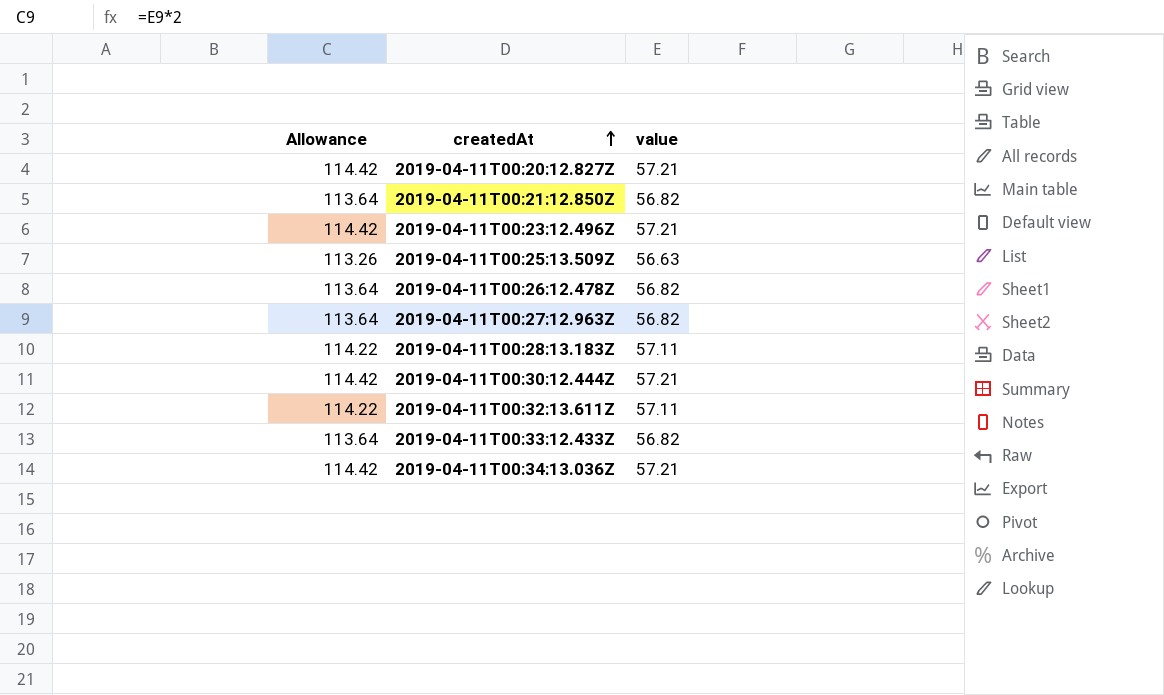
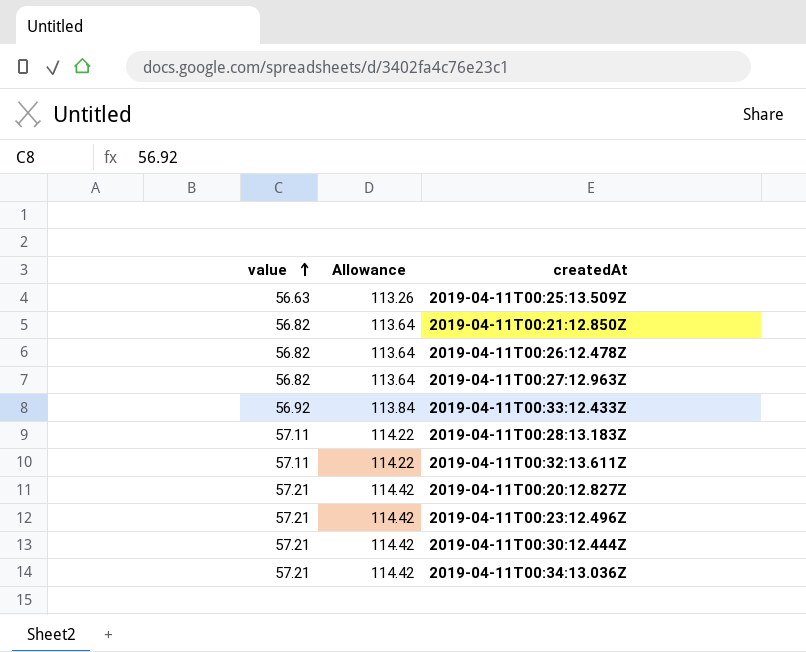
row order: createdAt ascending -> value ascending
column value | position: 3 -> 1
2019-04-11T00:33:12.433Z | value: 56.82 -> 56.92
2019-04-11T00:33:12.433Z | Allowance: 113.64 -> 113.84

